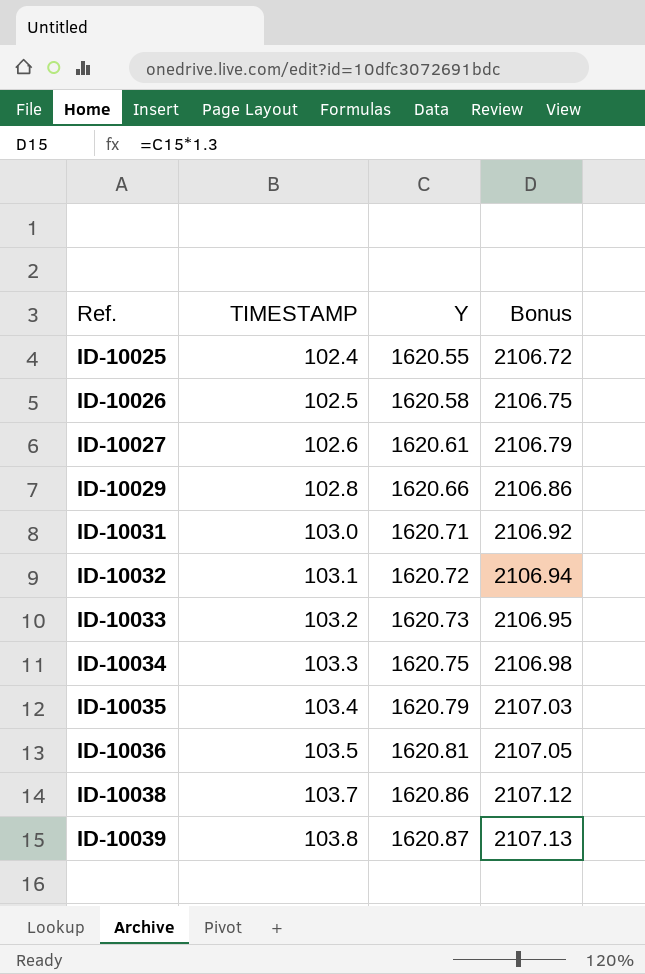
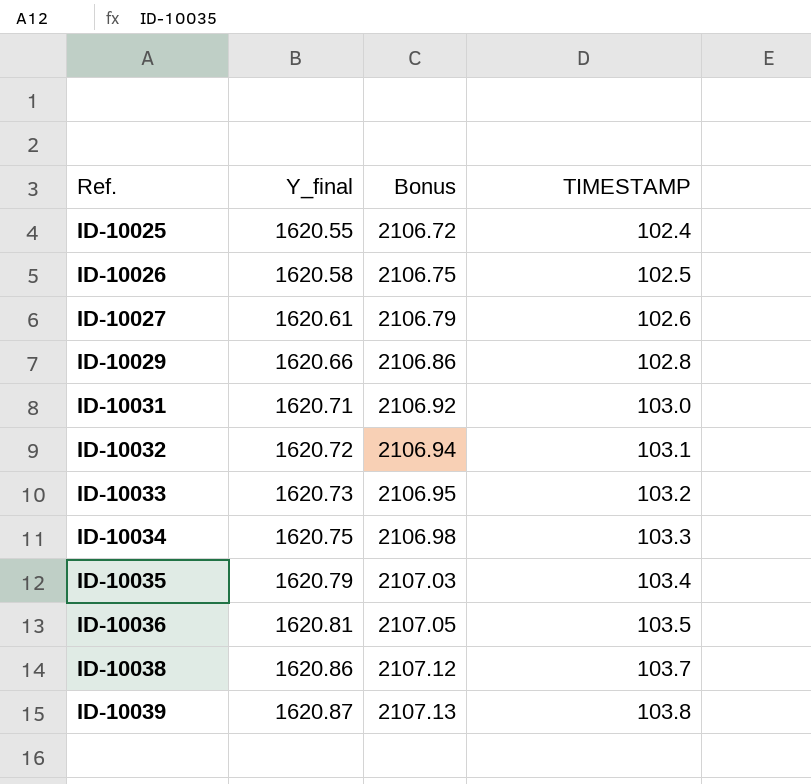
column name: Y -> Y_final
column TIMESTAMP | position: 2 -> 4

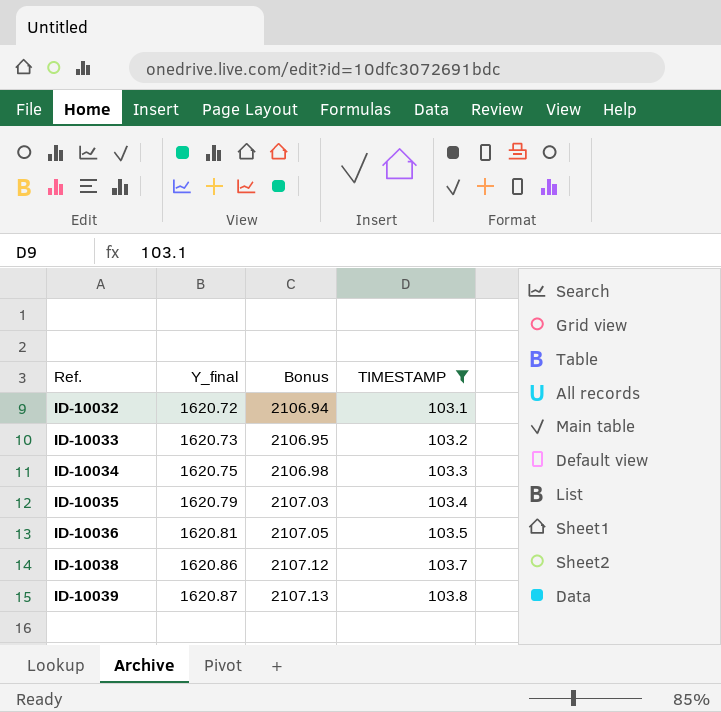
filter: none -> TIMESTAMP >= 103.1

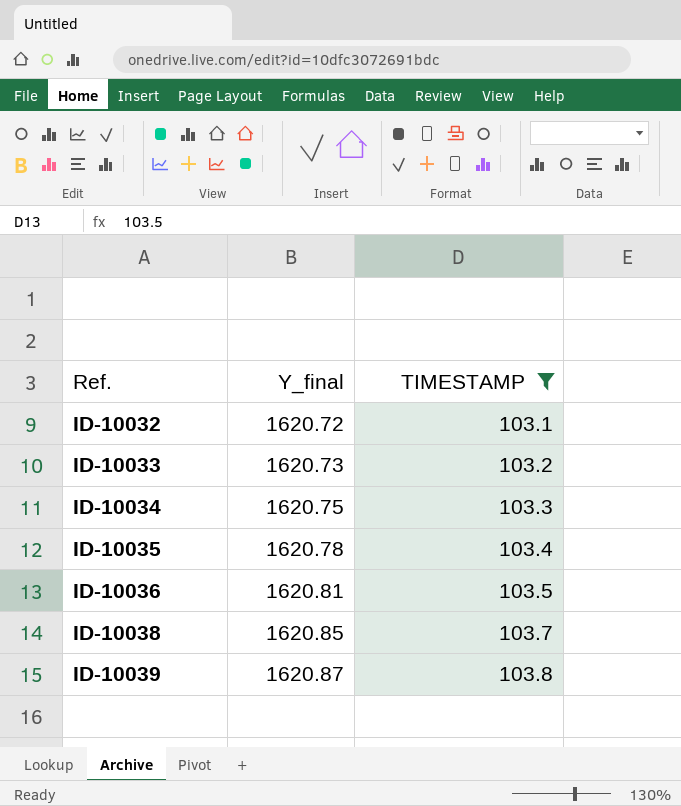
column Bonus | formula: [Y_final] * 1.3 -> none
ID-10035 | Y_final: 1620.79 -> 1620.78
ID-10038 | Y_final: 1620.86 -> 1620.85

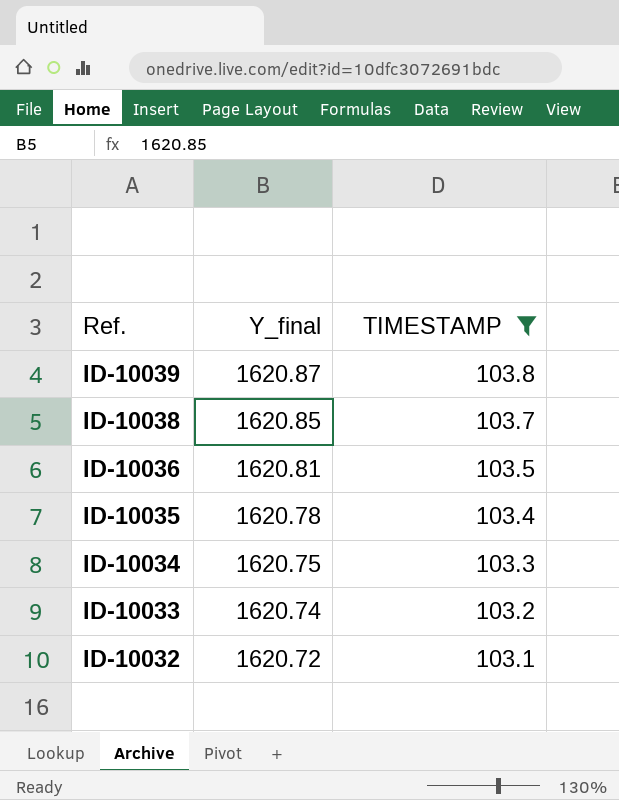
row order: Ref. ascending -> Ref. descending
ID-10033 | Y_final: 1620.73 -> 1620.74

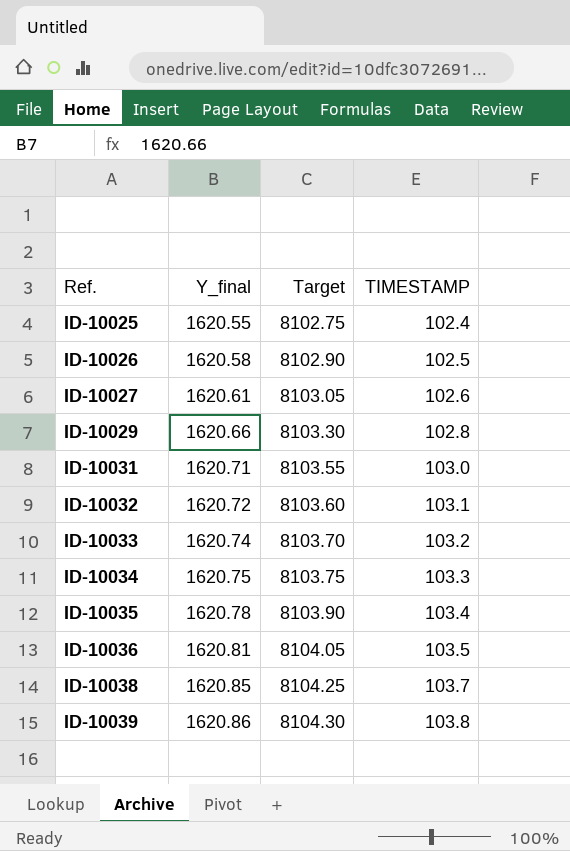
filter: TIMESTAMP >= 103.1 -> none
row order: Ref. descending -> Ref. ascending
column Target | formula: none -> [Y_final] * 5
ID-10039 | Y_final: 1620.87 -> 1620.86

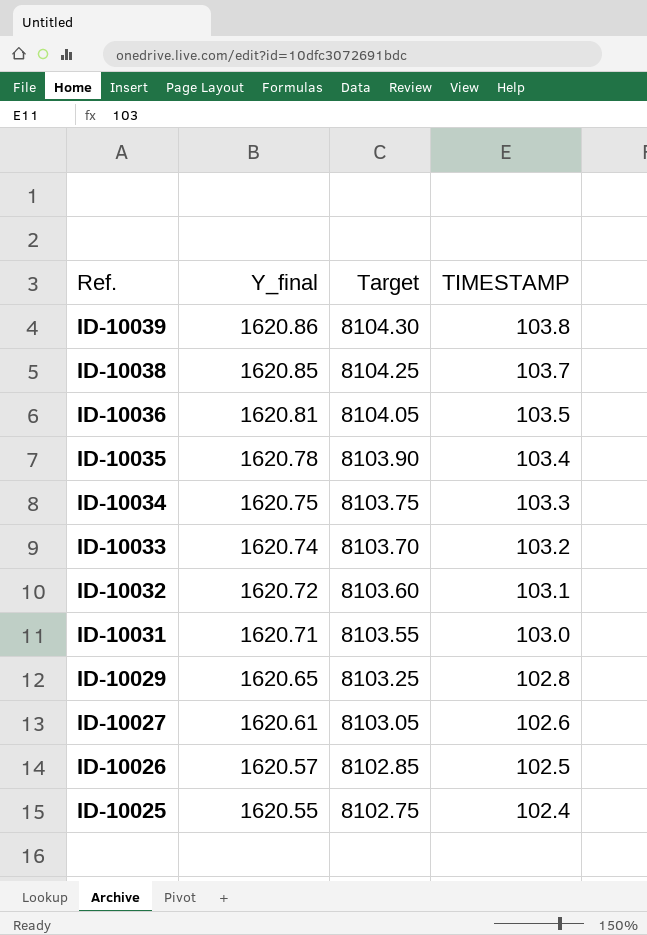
row order: Ref. ascending -> Ref. descending
ID-10029 | Y_final: 1620.66 -> 1620.65
ID-10029 | Target: 8103.30 -> 8103.25
ID-10026 | Y_final: 1620.58 -> 1620.57
ID-10026 | Target: 8102.90 -> 8102.85

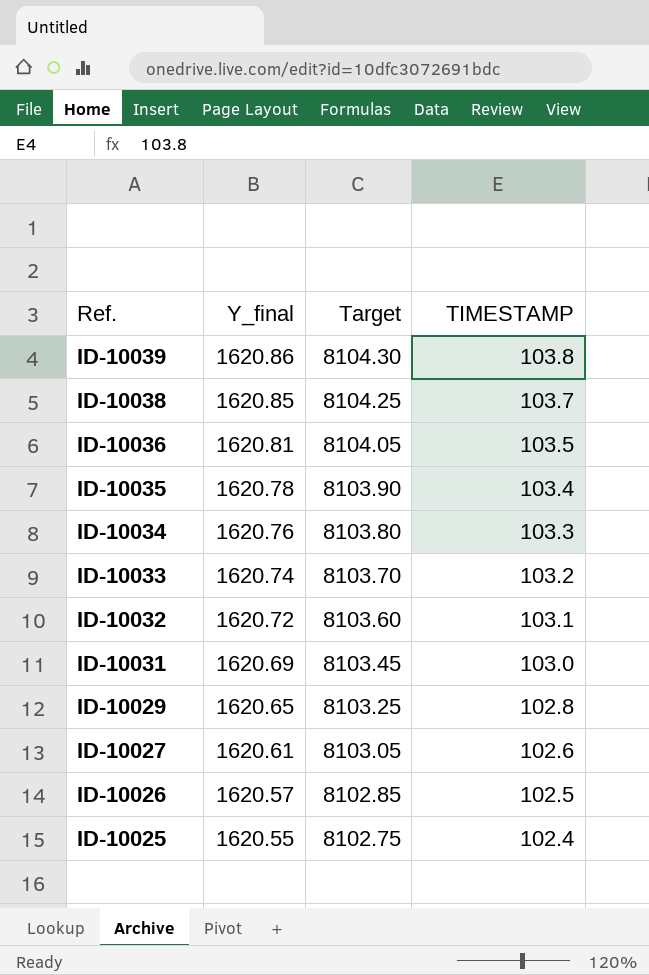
ID-10034 | Y_final: 1620.75 -> 1620.76
ID-10034 | Target: 8103.75 -> 8103.80
ID-10031 | Y_final: 1620.71 -> 1620.69
ID-10031 | Target: 8103.55 -> 8103.45

